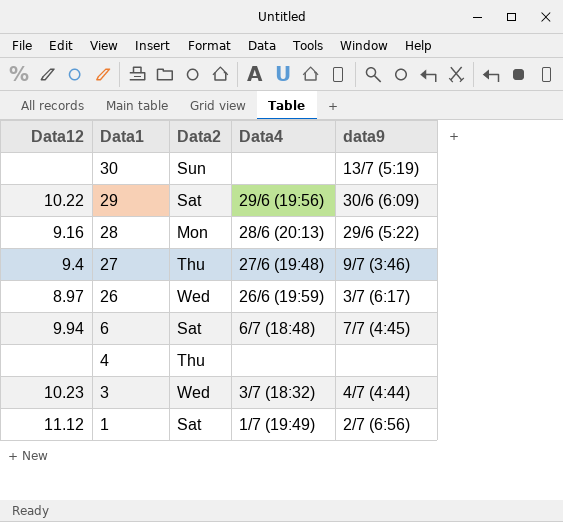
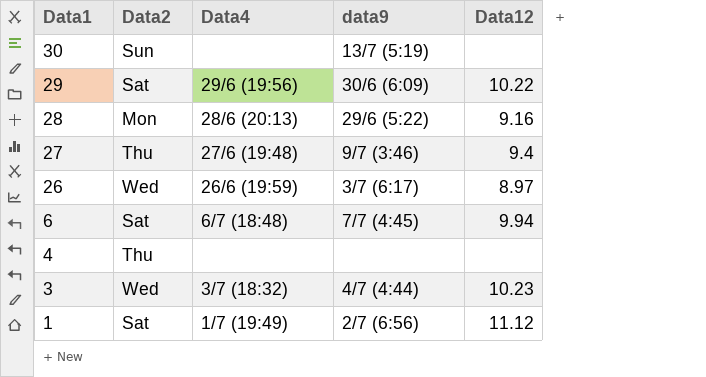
column Data12 | position: 1 -> 5

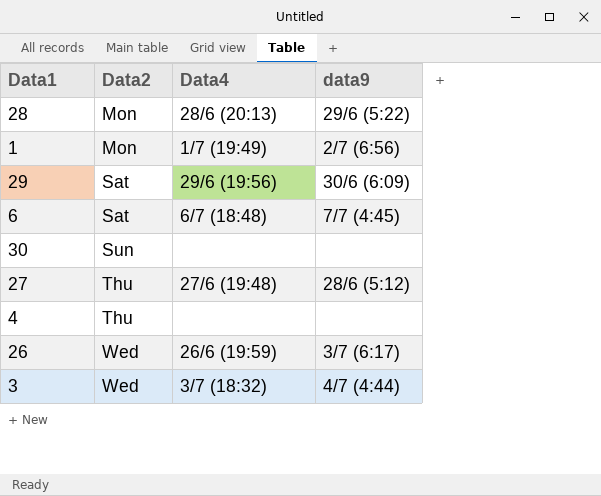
row order: Data1 descending -> Data2 ascending
column Data12 | position: 5 -> none
1 | Data2: Sat -> Mon
30 | data9: 13/7 (5:19) -> none
27 | data9: 9/7 (3:46) -> 28/6 (5:12)

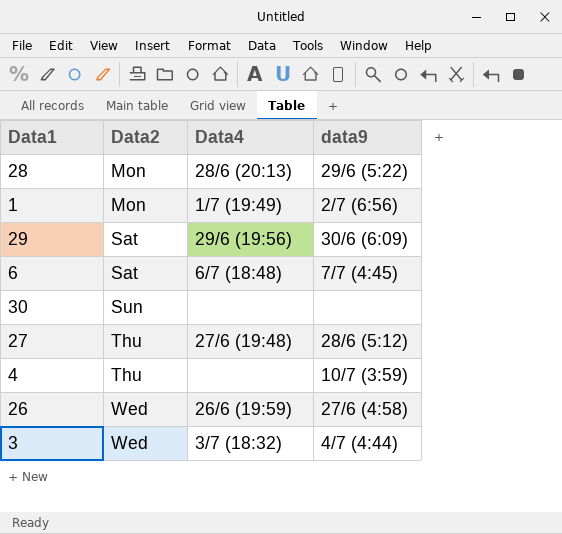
4 | data9: none -> 10/7 (3:59)
26 | data9: 3/7 (6:17) -> 27/6 (4:58)

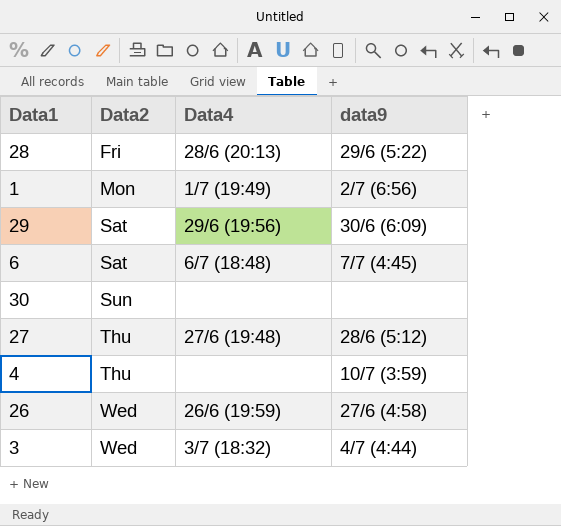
28 | Data2: Mon -> Fri

